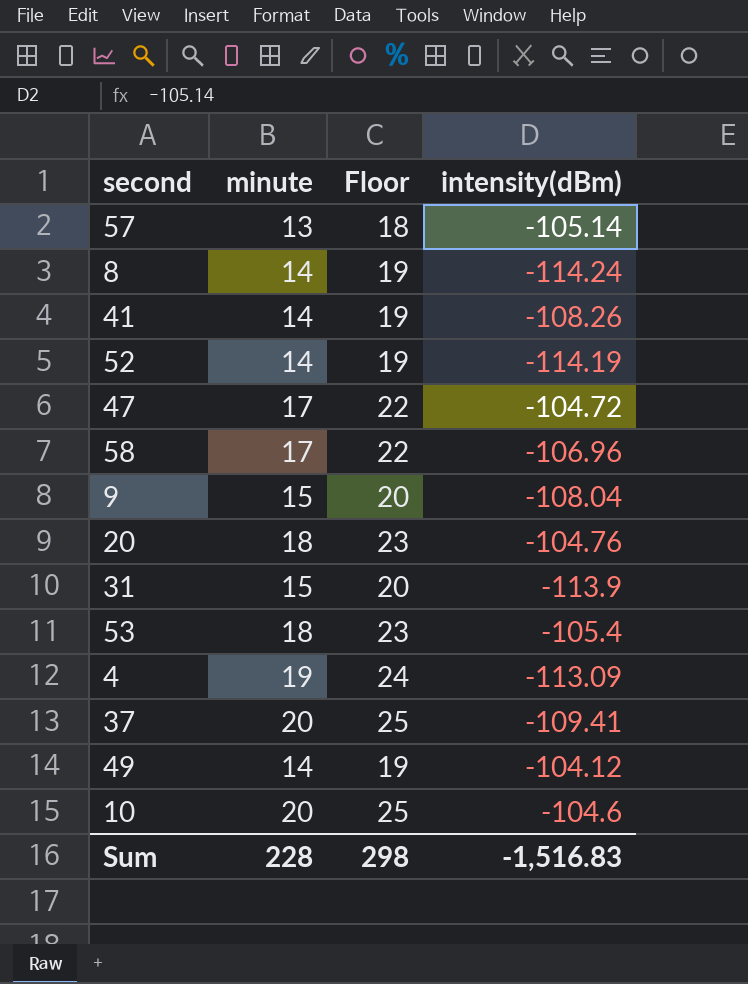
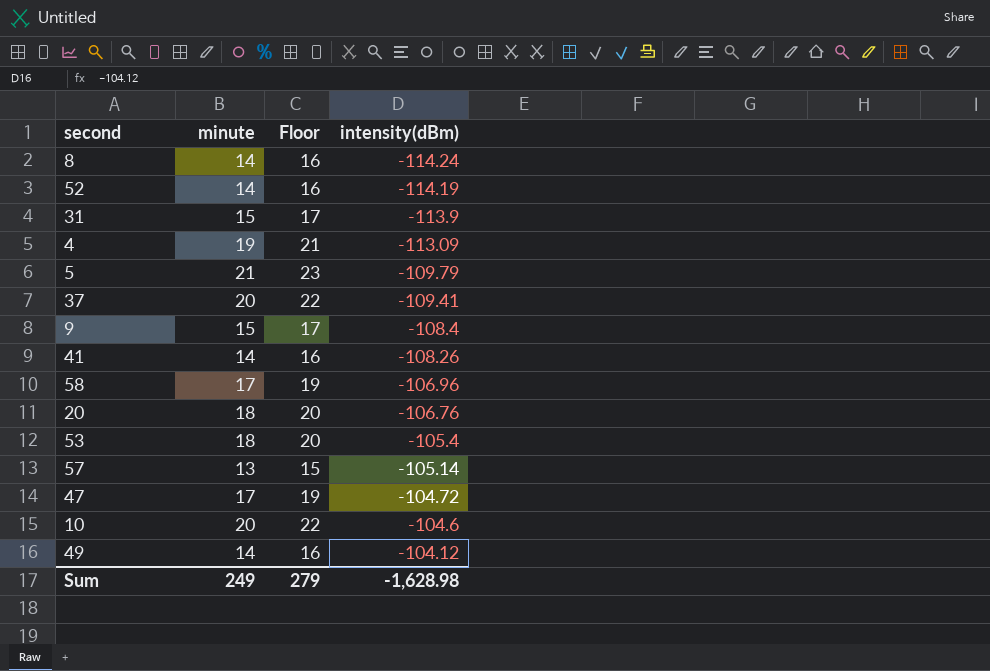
row order: none -> intensity(dBm) ascending
column Floor | formula: [minute] + 5 -> [minute] + 2
row 5: none -> 21 | 23 | -109.79
9 | intensity(dBm): -108.04 -> -108.4
20 | intensity(dBm): -104.76 -> -106.76
Sum | minute: 228 -> 249
Sum | Floor: 298 -> 279
Sum | intensity(dBm): -1,516.83 -> -1,628.98

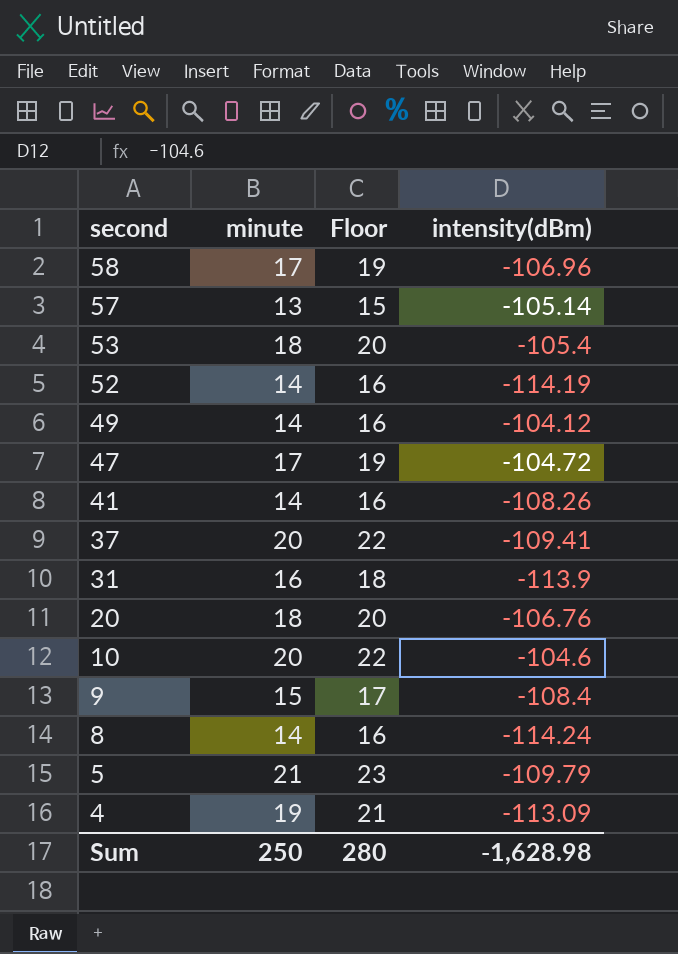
row order: intensity(dBm) ascending -> second descending
31 | minute: 15 -> 16
31 | Floor: 17 -> 18
Sum | minute: 249 -> 250
Sum | Floor: 279 -> 280

